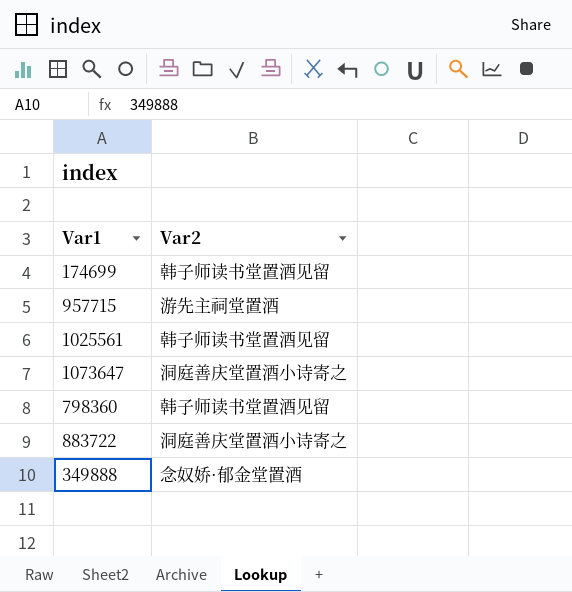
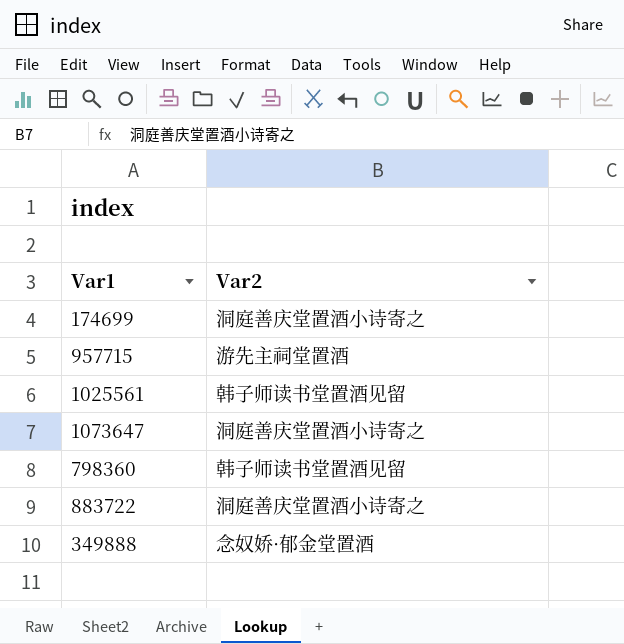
174699 | Var2: 韩子师读书堂置酒见留 -> 洞庭善庆堂置酒小诗寄之

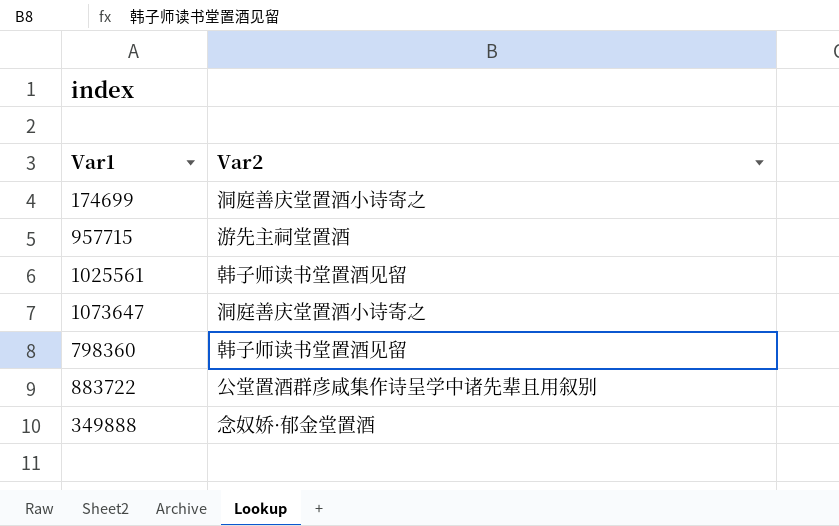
883722 | Var2: 洞庭善庆堂置酒小诗寄之 -> 公堂置酒群彦咸集作诗呈学中诸先辈且用叙别

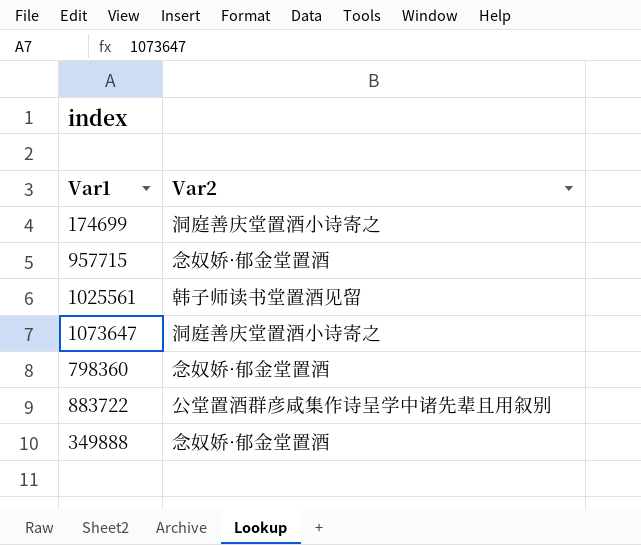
957715 | Var2: 游先主祠堂置酒 -> 念奴娇·郁金堂置酒
798360 | Var2: 韩子师读书堂置酒见留 -> 念奴娇·郁金堂置酒

